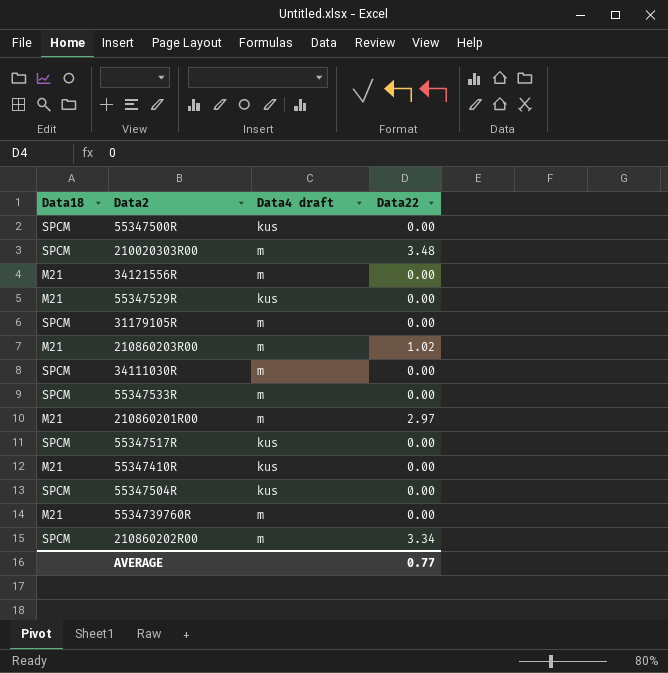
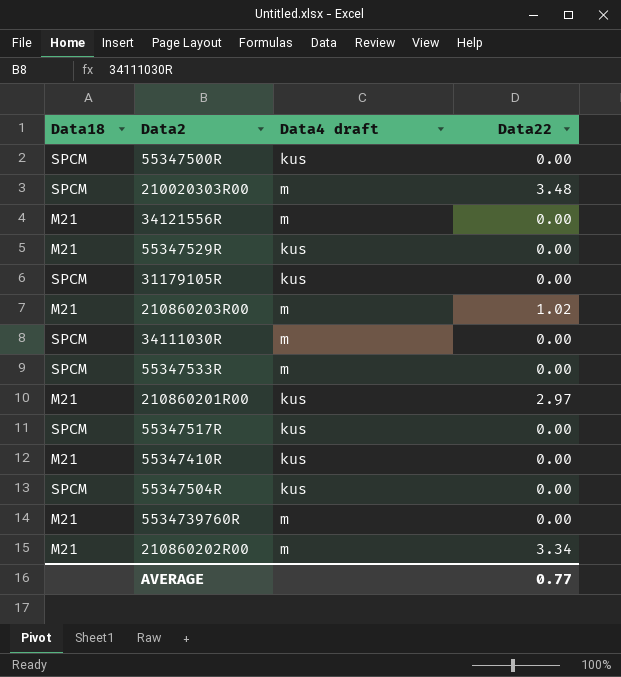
31179105R | Data4 draft: m -> kus
210860201R00 | Data4 draft: m -> kus
210860202R00 | Data18: SPCM -> M21

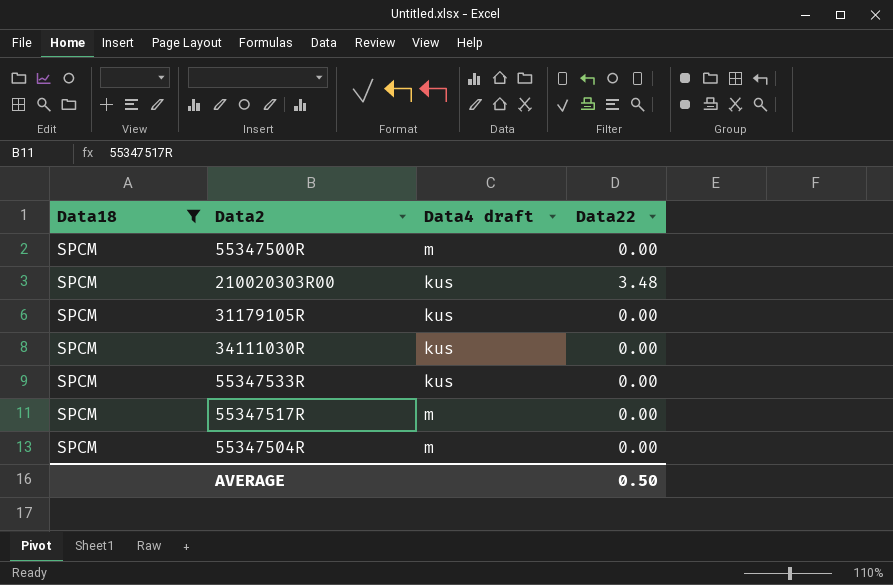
filter: none -> Data18 = SPCM
55347500R | Data4 draft: kus -> m
210020303R00 | Data4 draft: m -> kus
34111030R | Data4 draft: m -> kus
55347533R | Data4 draft: m -> kus
55347517R | Data4 draft: kus -> m
55347504R | Data4 draft: kus -> m
AVERAGE | Data22: 0.77 -> 0.50

